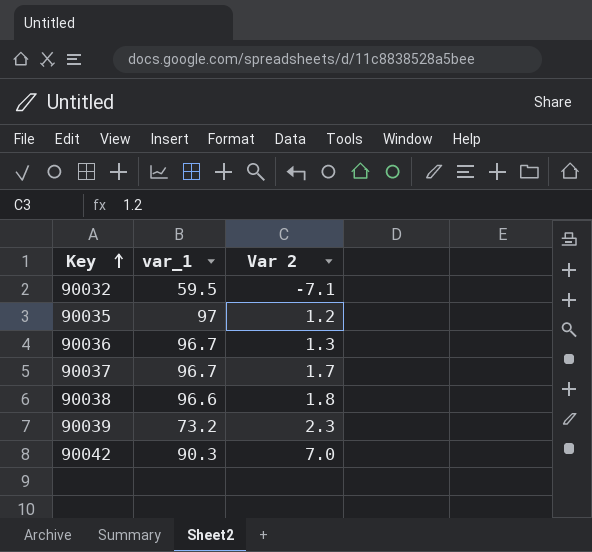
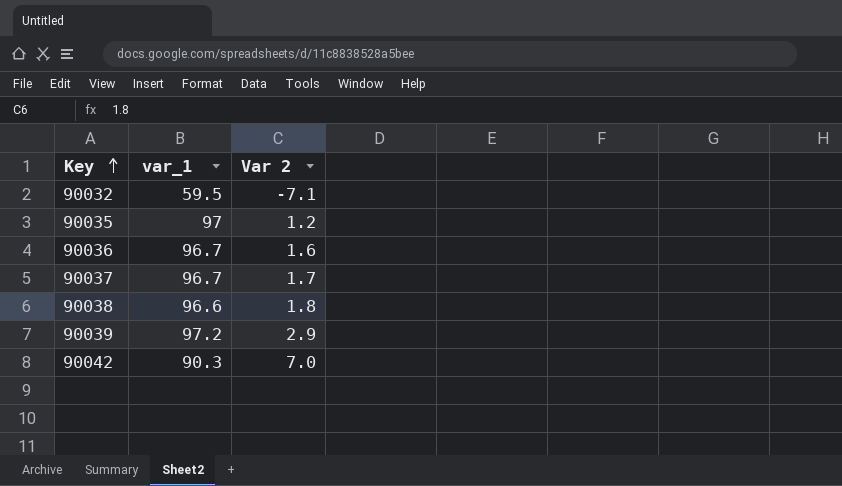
90036 | Var 2: 1.3 -> 1.6
90039 | var_1: 73.2 -> 97.2
90039 | Var 2: 2.3 -> 2.9

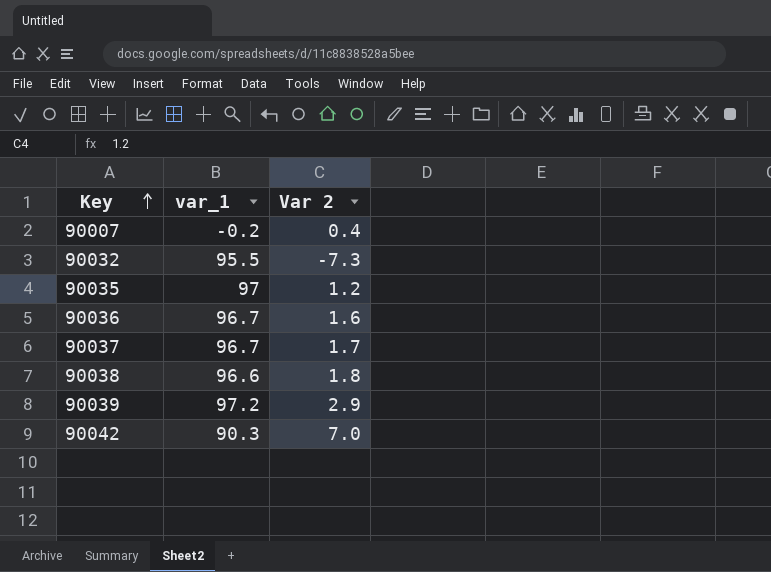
row 90007: none -> -0.2 | 0.4
90032 | var_1: 59.5 -> 95.5
90032 | Var 2: -7.1 -> -7.3

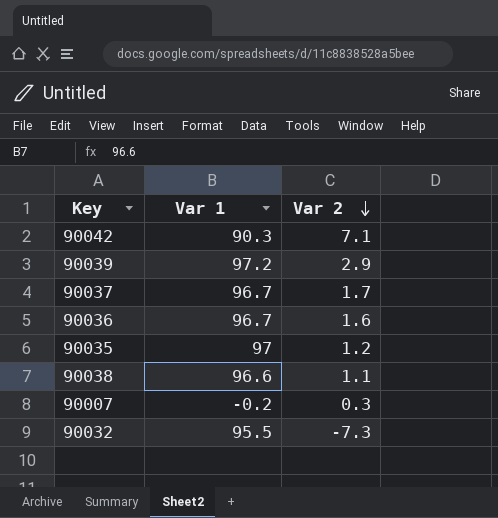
row order: Key ascending -> Var 2 descending
column name: var_1 -> Var 1
90042 | Var 2: 7.0 -> 7.1
90038 | Var 2: 1.8 -> 1.1
90007 | Var 2: 0.4 -> 0.3

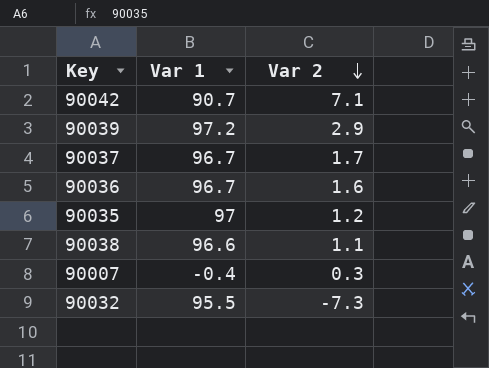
90042 | Var 1: 90.3 -> 90.7
90007 | Var 1: -0.2 -> -0.4

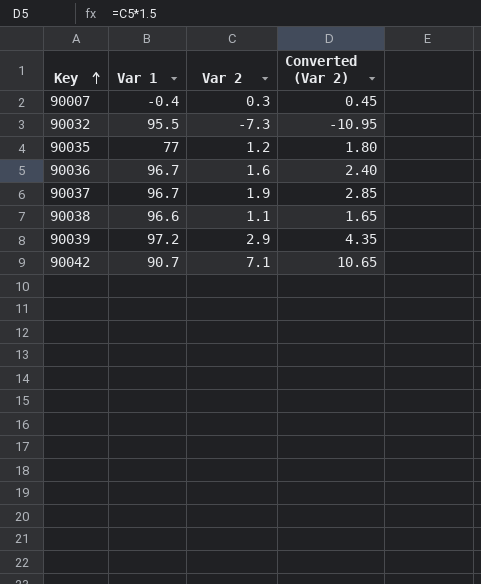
row order: Var 2 descending -> Key ascending
column Converted (Var 2) | formula: none -> [Var 2] * 1.5
90035 | Var 1: 97 -> 77
90037 | Var 2: 1.7 -> 1.9

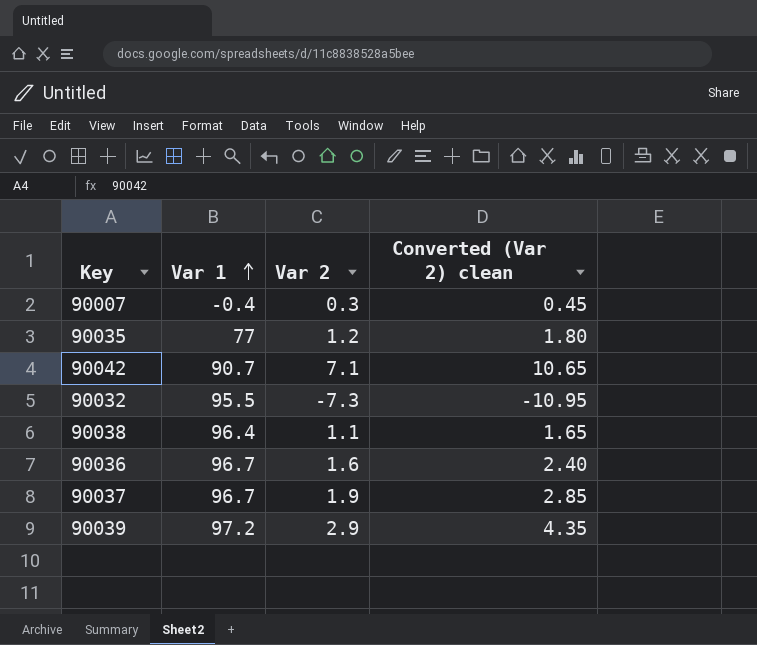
row order: Key ascending -> Var 1 ascending
column name: Converted (Var 2) -> Converted (Var 2) clean
90038 | Var 1: 96.6 -> 96.4

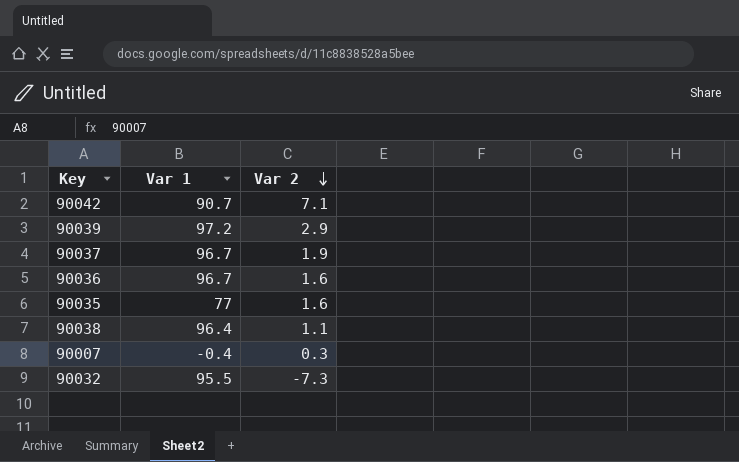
row order: Var 1 ascending -> Var 2 descending
column Converted (Var 2) clean | formula: [Var 2] * 1.5 -> none
90035 | Var 2: 1.2 -> 1.6

